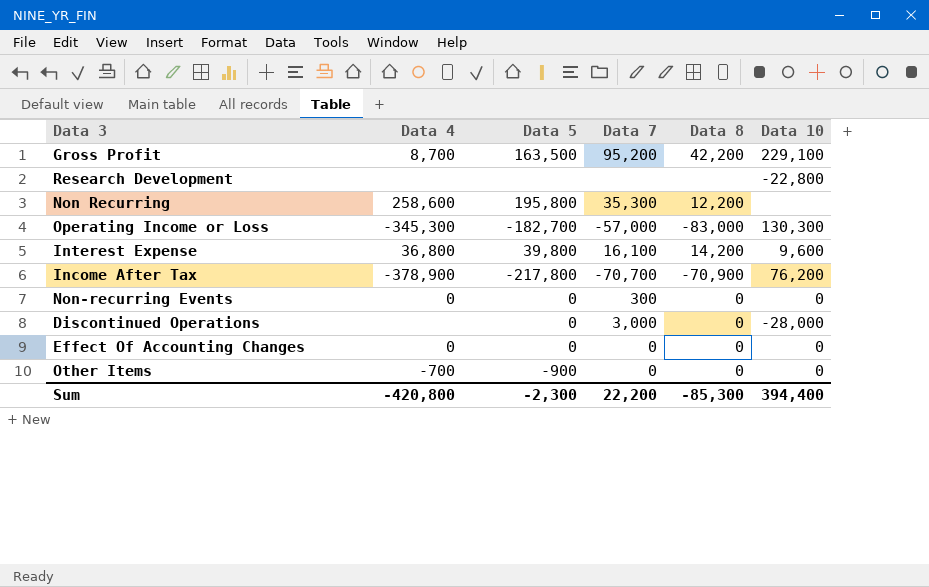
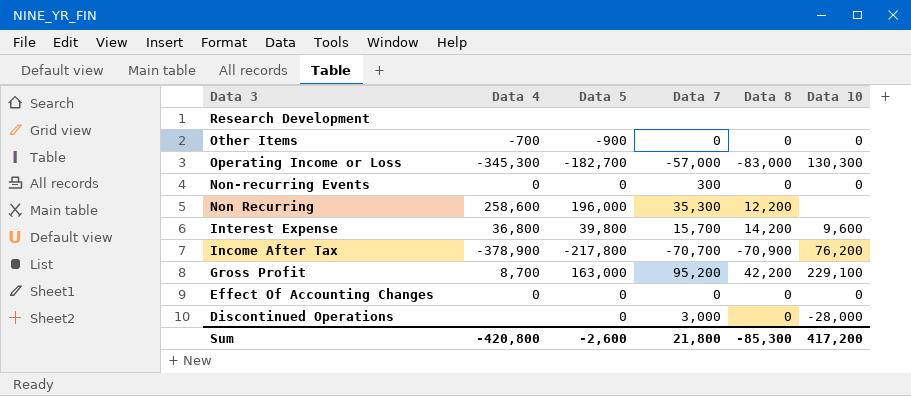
row order: none -> Data 3 descending
Research Development | Data 10: -22,800 -> none
Non Recurring | Data 5: 195,800 -> 196,000
Interest Expense | Data 7: 16,100 -> 15,700
Gross Profit | Data 5: 163,500 -> 163,000
Sum | Data 5: -2,300 -> -2,600
Sum | Data 7: 22,200 -> 21,800
Sum | Data 10: 394,400 -> 417,200

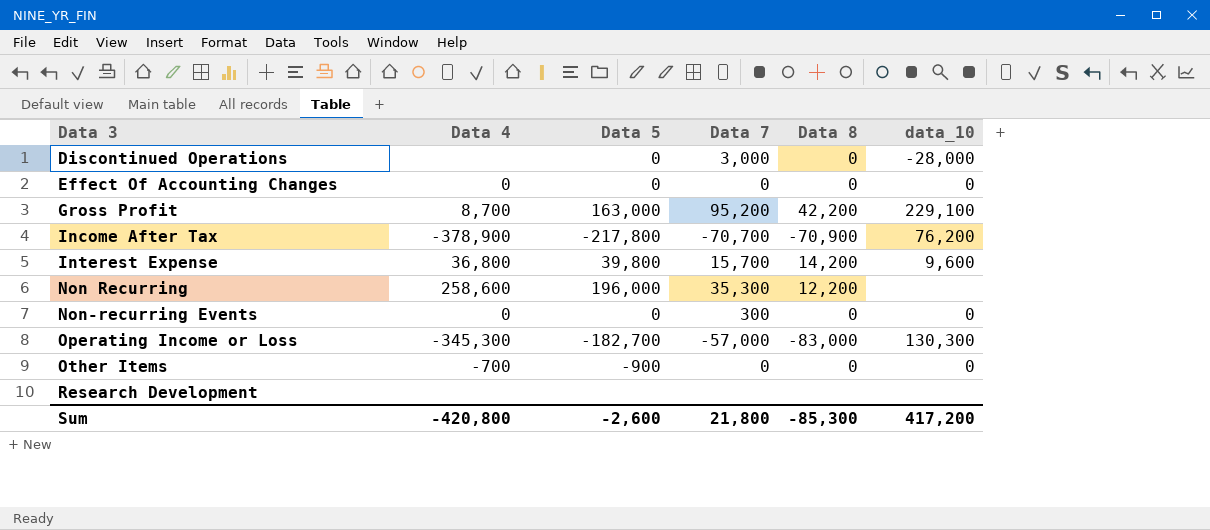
row order: Data 3 descending -> Data 3 ascending
column name: Data 10 -> data_10

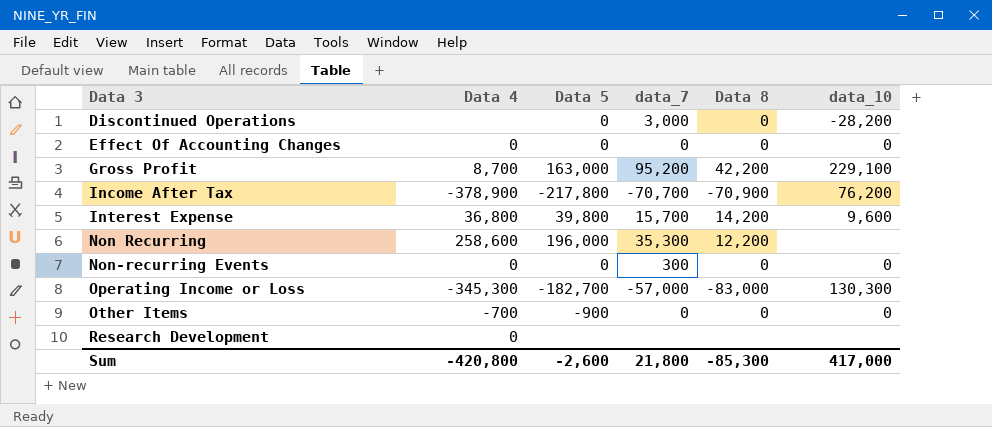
column name: Data 7 -> data_7
Discontinued Operations | data_10: -28,000 -> -28,200
Research Development | Data 4: none -> 0
Sum | data_10: 417,200 -> 417,000

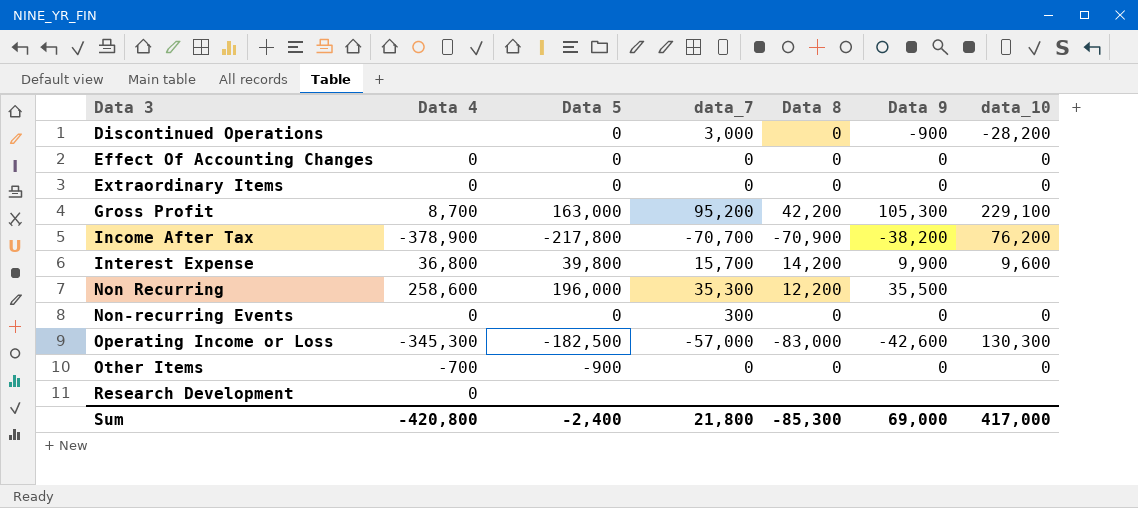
column Data 9 | position: none -> 6
row Extraordinary Items: none -> 0 | 0 | 0 | 0 | 0 | 0
Operating Income or Loss | Data 5: -182,700 -> -182,500
Sum | Data 5: -2,600 -> -2,400

